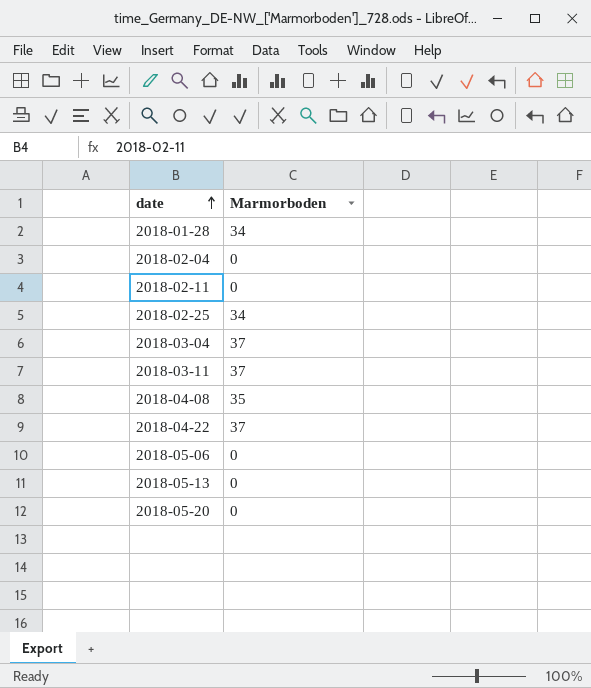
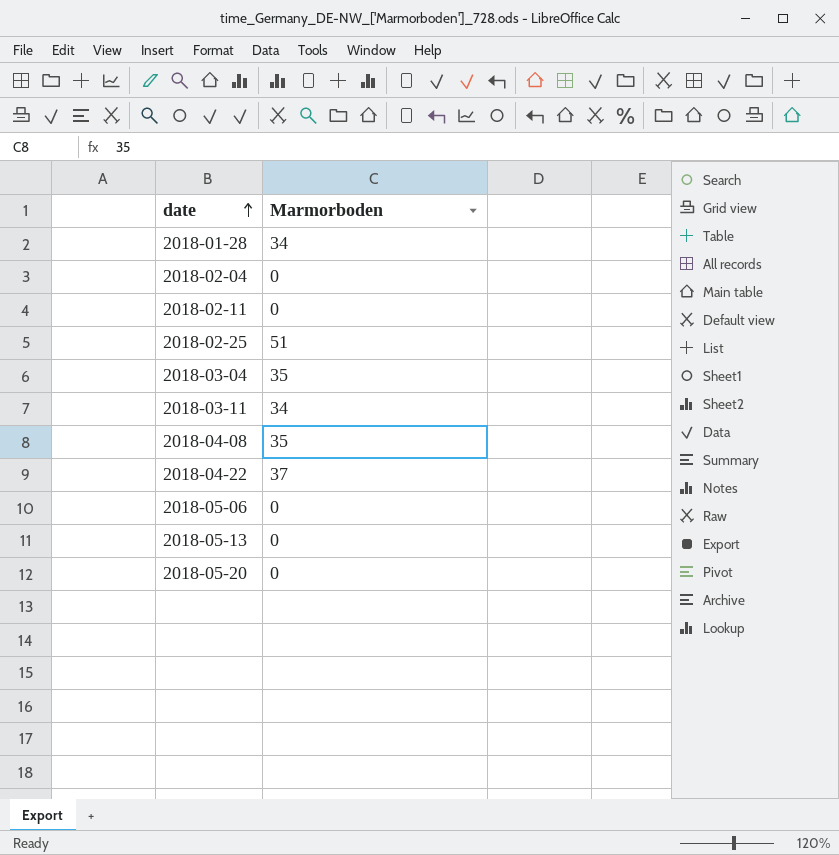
2018-02-25 | Marmorboden: 34 -> 51
2018-03-04 | Marmorboden: 37 -> 35
2018-03-11 | Marmorboden: 37 -> 34

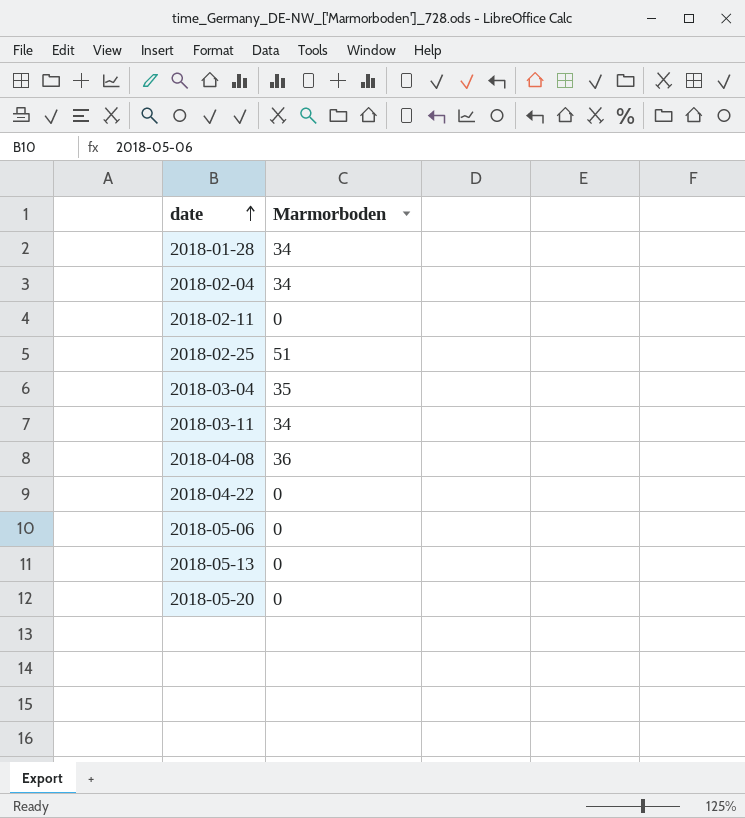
2018-02-04 | Marmorboden: 0 -> 34
2018-04-08 | Marmorboden: 35 -> 36
2018-04-22 | Marmorboden: 37 -> 0

